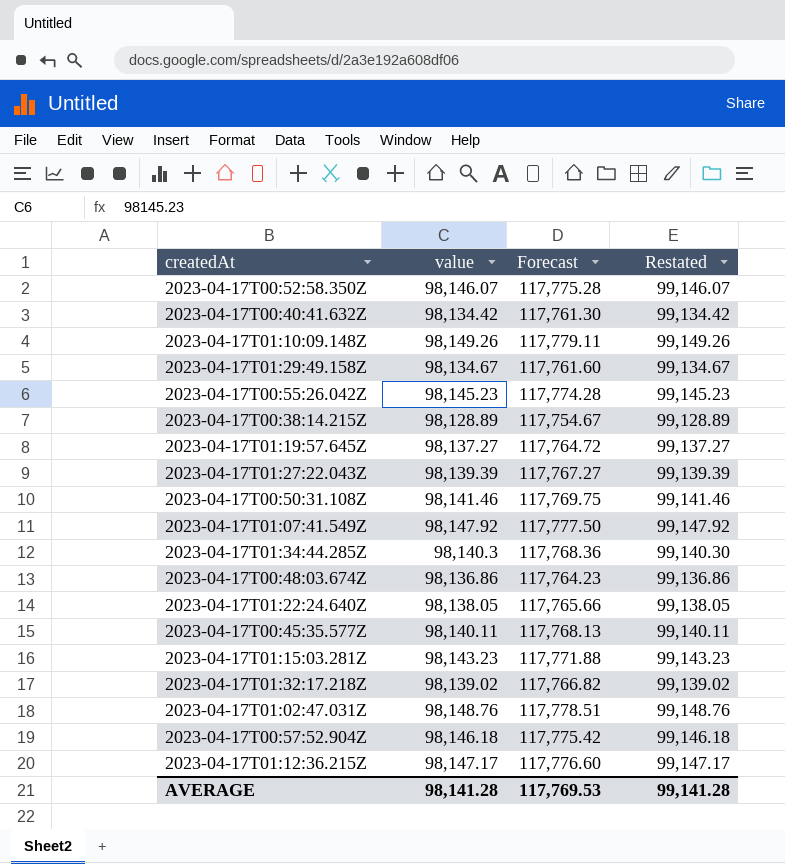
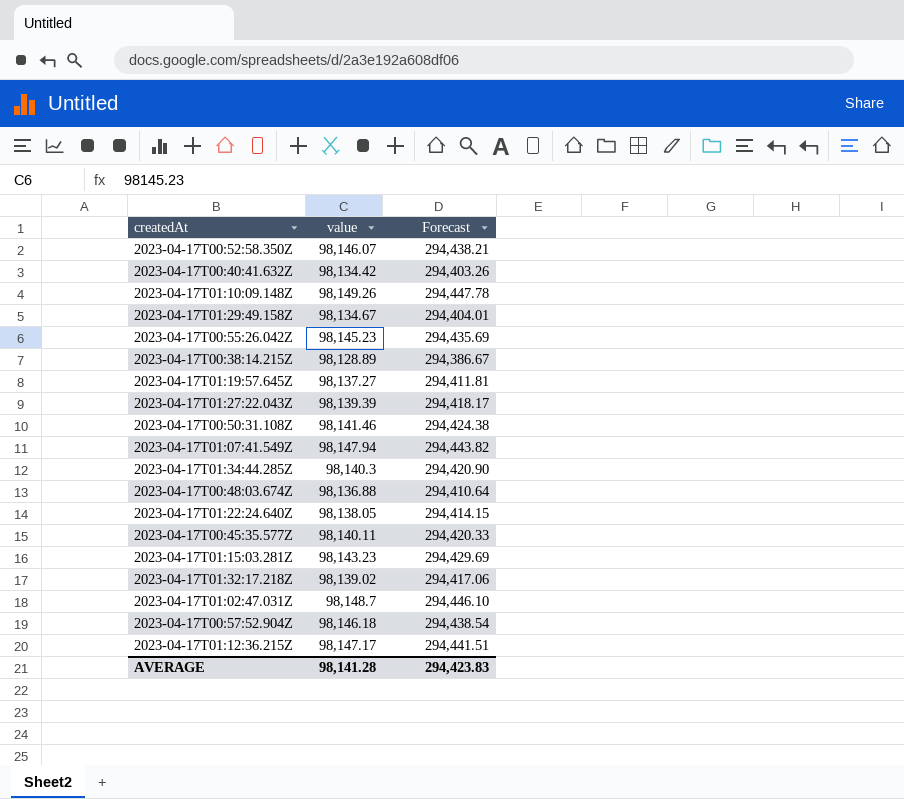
column Restated | formula: [value] + 1000 -> none
column Forecast | formula: [value] * 1.2 -> [value] * 3
2023-04-17T01:07:41.549Z | value: 98,147.92 -> 98,147.94
2023-04-17T00:48:03.674Z | value: 98,136.86 -> 98,136.88
2023-04-17T01:02:47.031Z | value: 98,148.76 -> 98,148.7
AVERAGE | Forecast: 117,769.53 -> 294,423.83

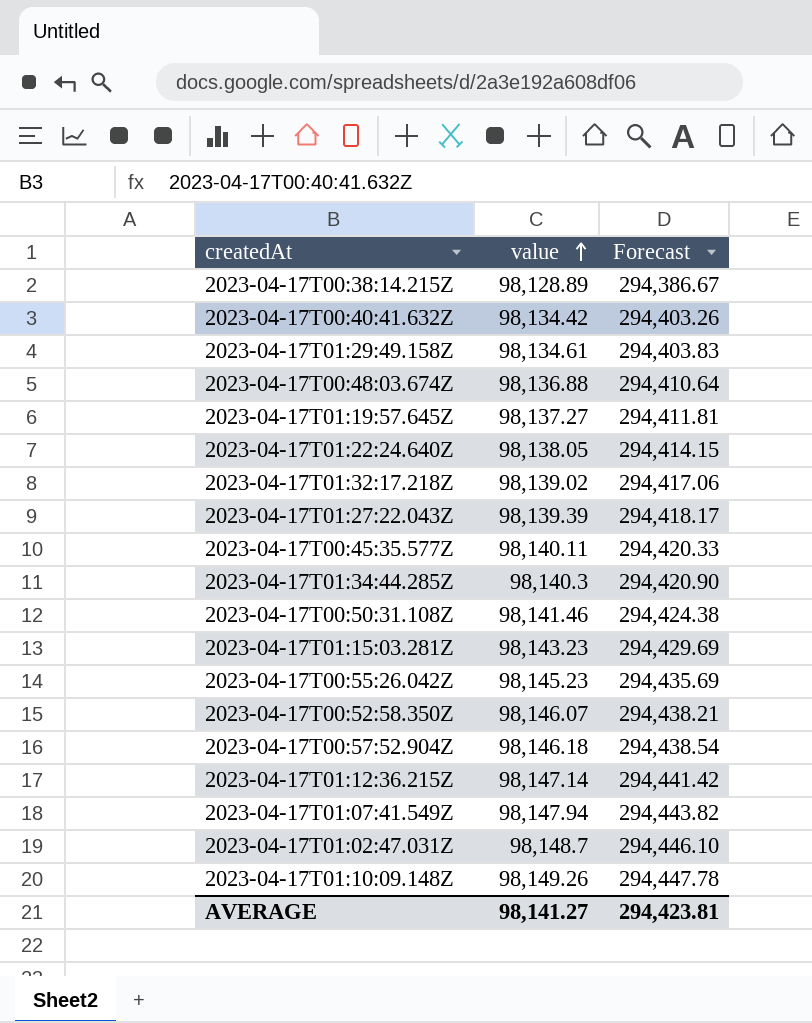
row order: none -> value ascending
2023-04-17T01:29:49.158Z | value: 98,134.67 -> 98,134.61
2023-04-17T01:29:49.158Z | Forecast: 294,404.01 -> 294,403.83
2023-04-17T01:12:36.215Z | value: 98,147.17 -> 98,147.14
2023-04-17T01:12:36.215Z | Forecast: 294,441.51 -> 294,441.42
AVERAGE | value: 98,141.28 -> 98,141.27
AVERAGE | Forecast: 294,423.83 -> 294,423.81

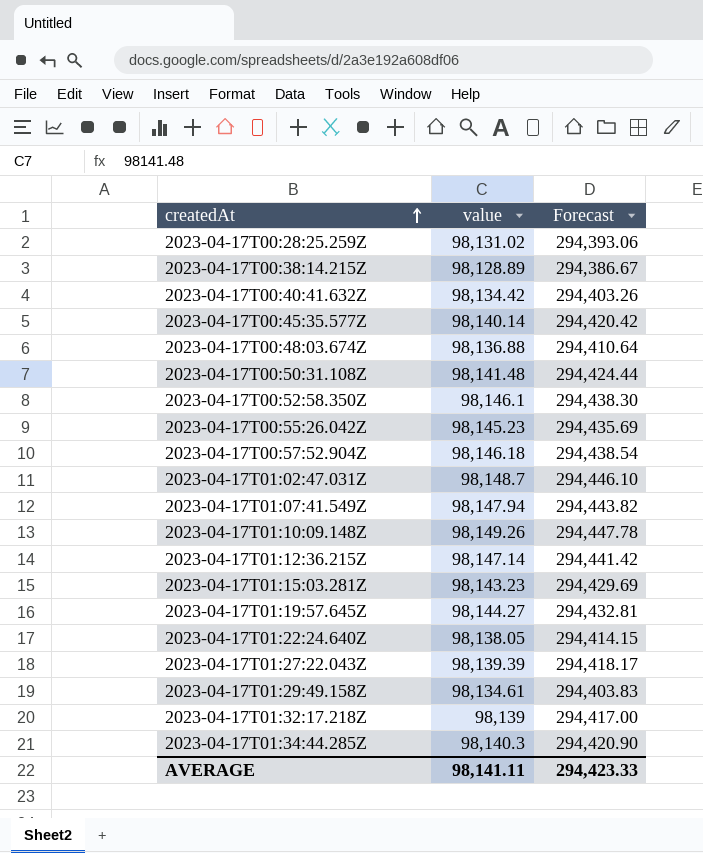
row order: value ascending -> createdAt ascending
row 2023-04-17T00:28:25.259Z: none -> 98,131.02 | 294,393.06
2023-04-17T00:45:35.577Z | value: 98,140.11 -> 98,140.14
2023-04-17T00:45:35.577Z | Forecast: 294,420.33 -> 294,420.42
2023-04-17T00:50:31.108Z | value: 98,141.46 -> 98,141.48
2023-04-17T00:50:31.108Z | Forecast: 294,424.38 -> 294,424.44
2023-04-17T00:52:58.350Z | value: 98,146.07 -> 98,146.1
2023-04-17T00:52:58.350Z | Forecast: 294,438.21 -> 294,438.30
2023-04-17T01:19:57.645Z | value: 98,137.27 -> 98,144.27
2023-04-17T01:19:57.645Z | Forecast: 294,411.81 -> 294,432.81
2023-04-17T01:32:17.218Z | value: 98,139.02 -> 98,139
2023-04-17T01:32:17.218Z | Forecast: 294,417.06 -> 294,417.00
AVERAGE | value: 98,141.27 -> 98,141.11
AVERAGE | Forecast: 294,423.81 -> 294,423.33

